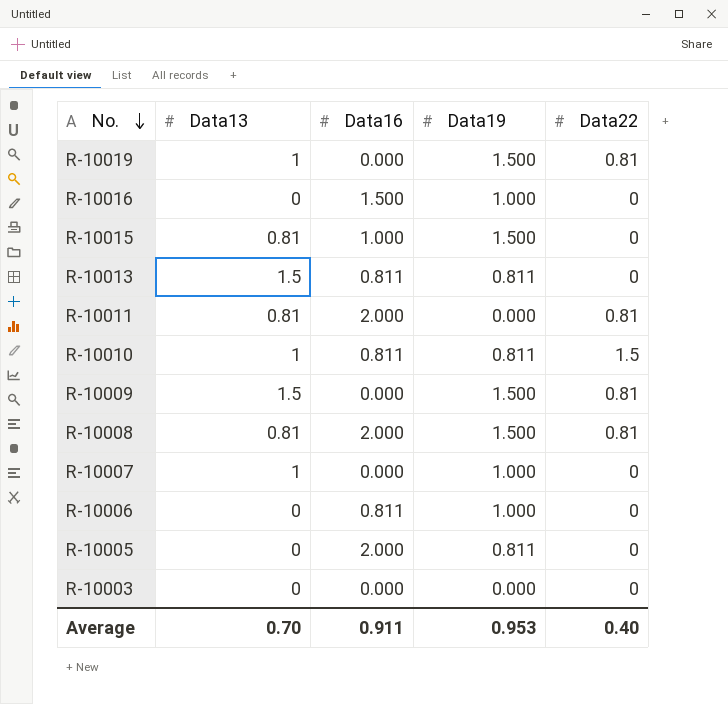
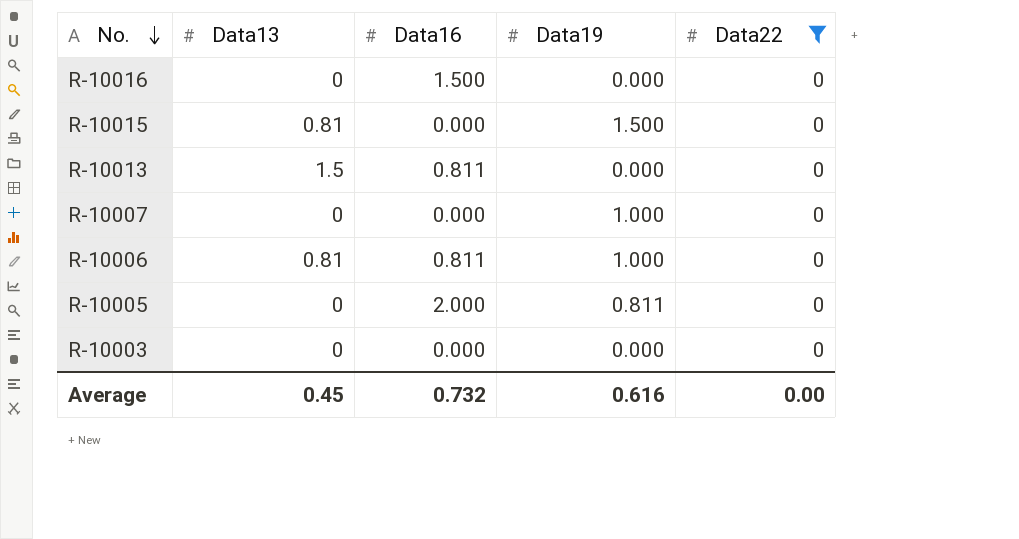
filter: none -> Data22 = 0
R-10016 | Data19: 1.000 -> 0.000
R-10015 | Data16: 1.000 -> 0.000
R-10013 | Data19: 0.811 -> 0.000
R-10007 | Data13: 1 -> 0
R-10006 | Data13: 0 -> 0.81
Average | Data13: 0.70 -> 0.45
Average | Data16: 0.911 -> 0.732
Average | Data19: 0.953 -> 0.616
Average | Data22: 0.40 -> 0.00

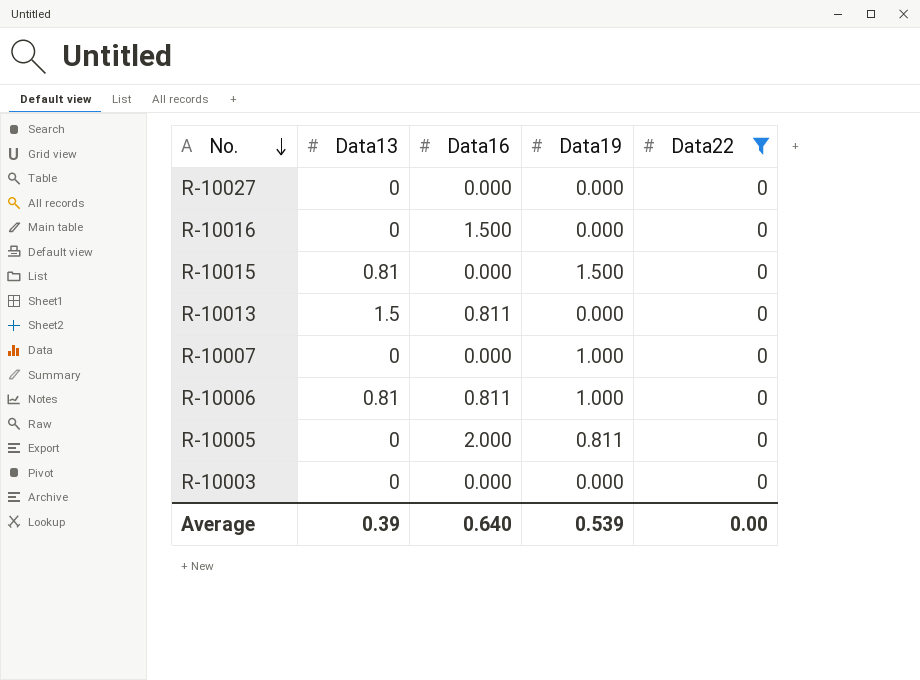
row R-10027: none -> 0 | 0.000 | 0.000 | 0
Average | Data13: 0.45 -> 0.39
Average | Data16: 0.732 -> 0.640
Average | Data19: 0.616 -> 0.539

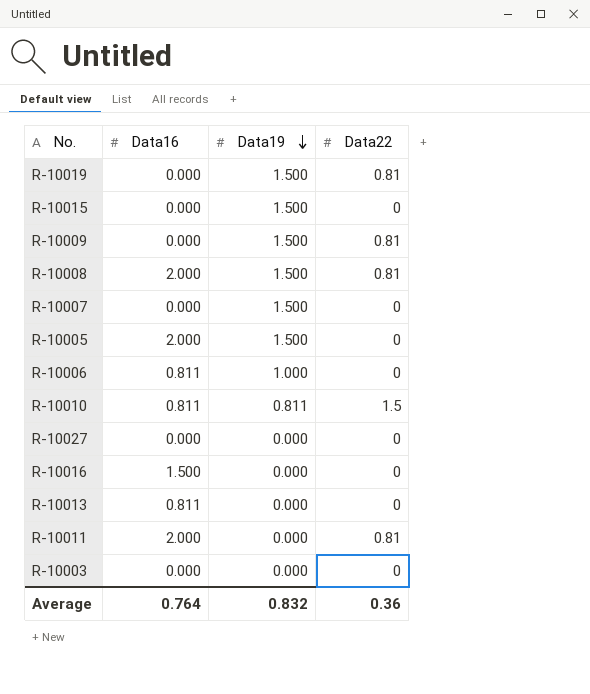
filter: Data22 = 0 -> none
row order: No. descending -> Data19 descending
column Data13 | position: 2 -> none
R-10007 | Data19: 1.000 -> 1.500
R-10005 | Data19: 0.811 -> 1.500
Average | Data16: 0.640 -> 0.764
Average | Data19: 0.539 -> 0.832
Average | Data22: 0.00 -> 0.36

